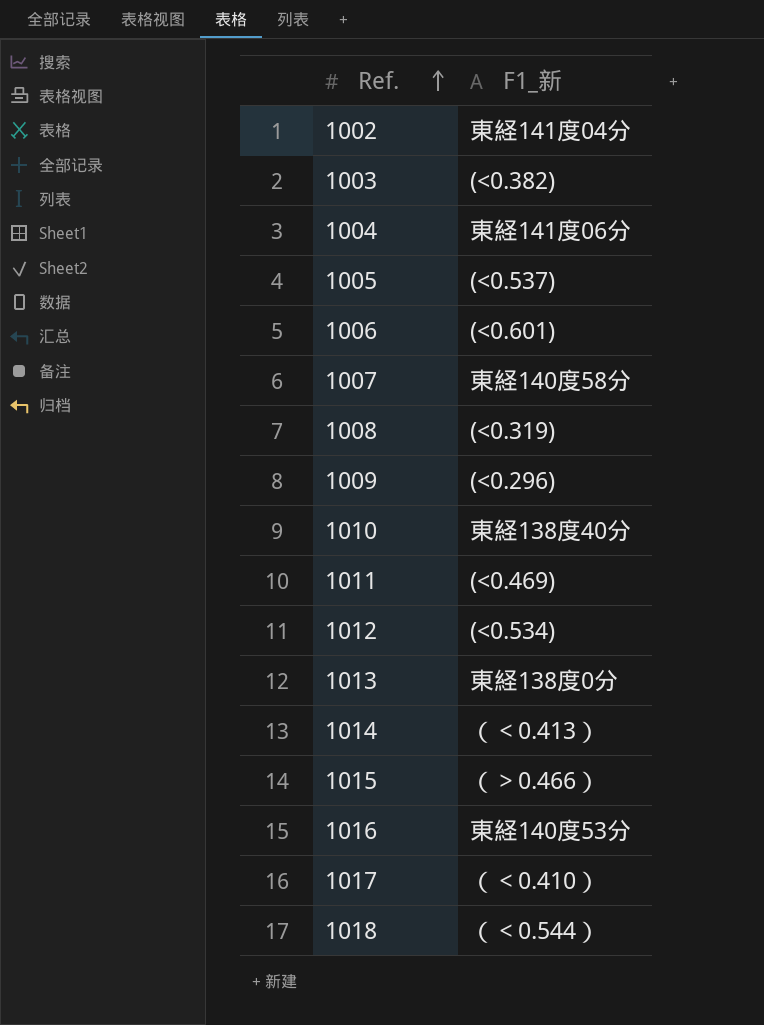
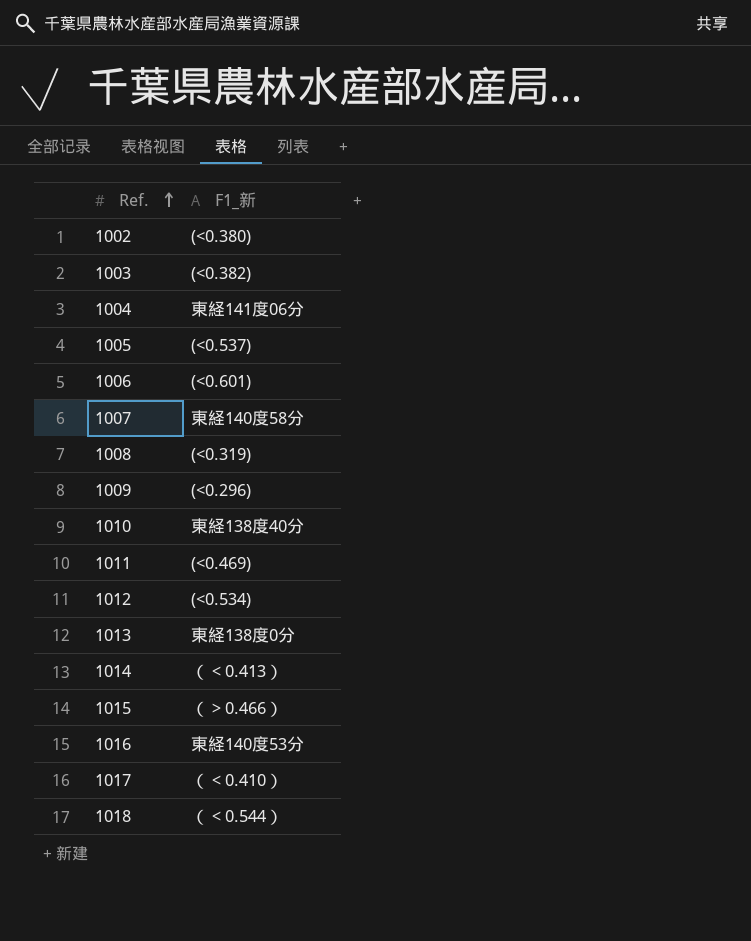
1002 | F1_新: 東経141度04分 -> (<0.380)

